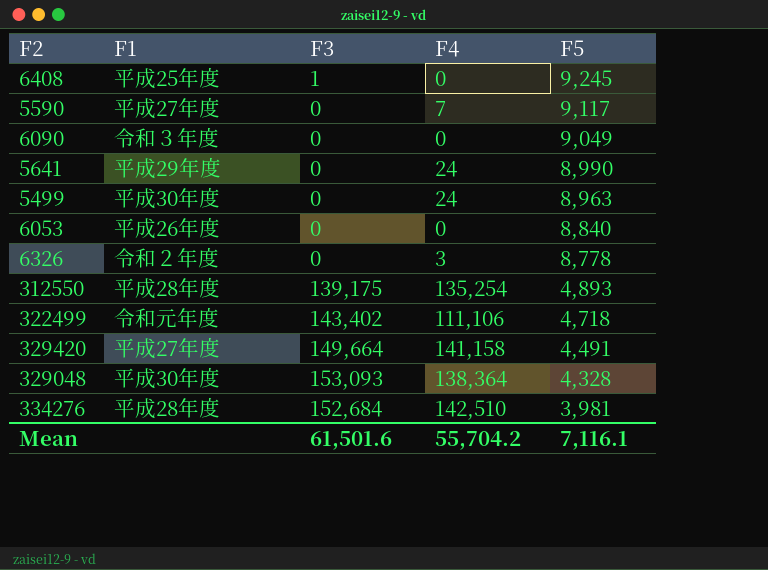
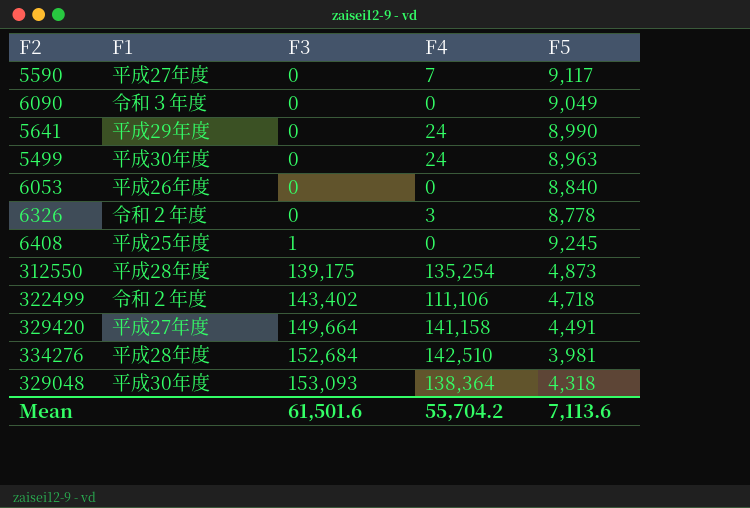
row order: F5 descending -> F3 ascending
312550 | F5: 4,893 -> 4,873
322499 | F1: 令和元年度 -> 令和２年度
329048 | F5: 4,328 -> 4,318
Mean | F5: 7,116.1 -> 7,113.6

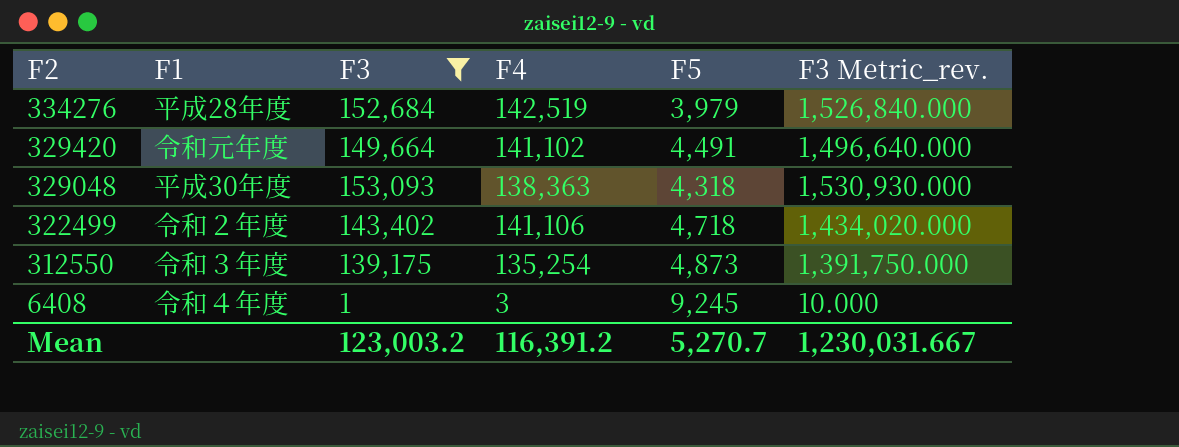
filter: none -> F3 != 0
row order: F3 ascending -> F2 descending
column F3 Metric_rev. | formula: none -> [F3] * 10
334276 | F4: 142,510 -> 142,519
334276 | F5: 3,981 -> 3,979
329420 | F1: 平成27年度 -> 令和元年度
329420 | F4: 141,158 -> 141,102
329048 | F4: 138,364 -> 138,363
322499 | F4: 111,106 -> 141,106
312550 | F1: 平成28年度 -> 令和３年度
6408 | F1: 平成25年度 -> 令和４年度
6408 | F4: 0 -> 3
Mean | F3: 61,501.6 -> 123,003.2
Mean | F4: 55,704.2 -> 116,391.2
Mean | F5: 7,113.6 -> 5,270.7

